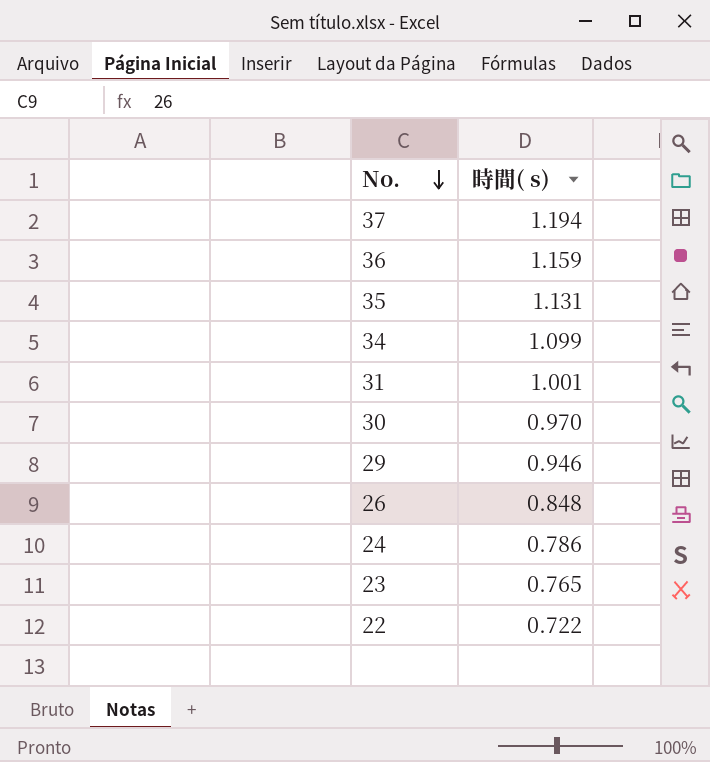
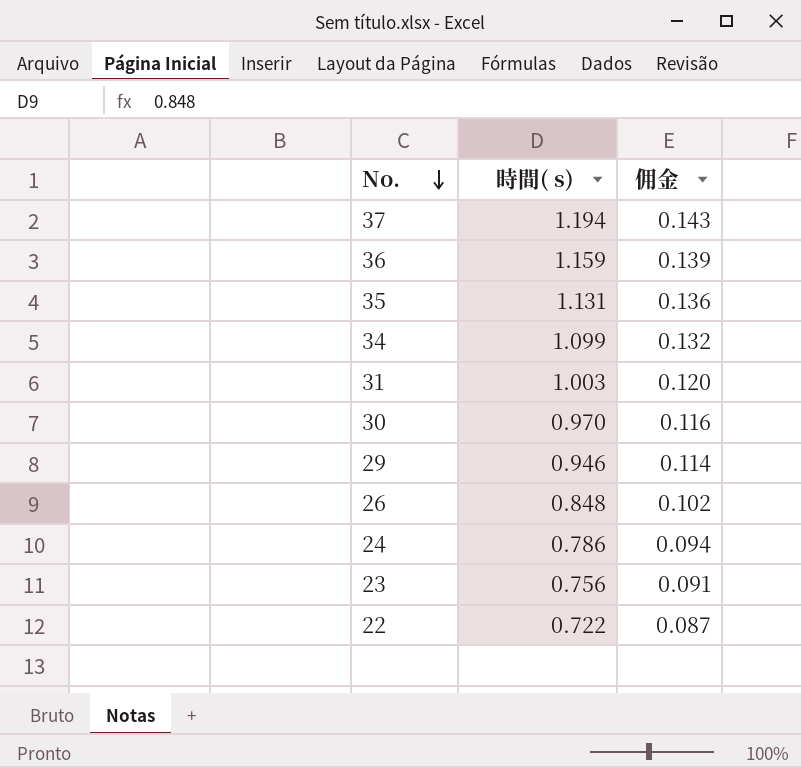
column 佣金 | formula: none -> [時間( s)] * 0.12
31 | 時間( s): 1.001 -> 1.003
23 | 時間( s): 0.765 -> 0.756

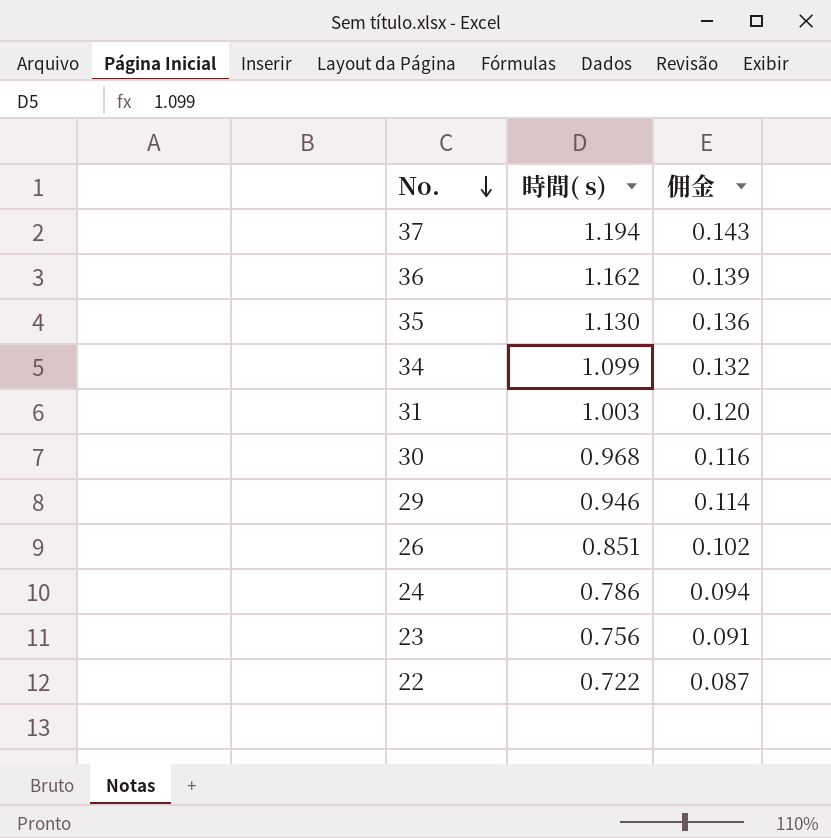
36 | 時間( s): 1.159 -> 1.162
35 | 時間( s): 1.131 -> 1.130
30 | 時間( s): 0.970 -> 0.968
26 | 時間( s): 0.848 -> 0.851

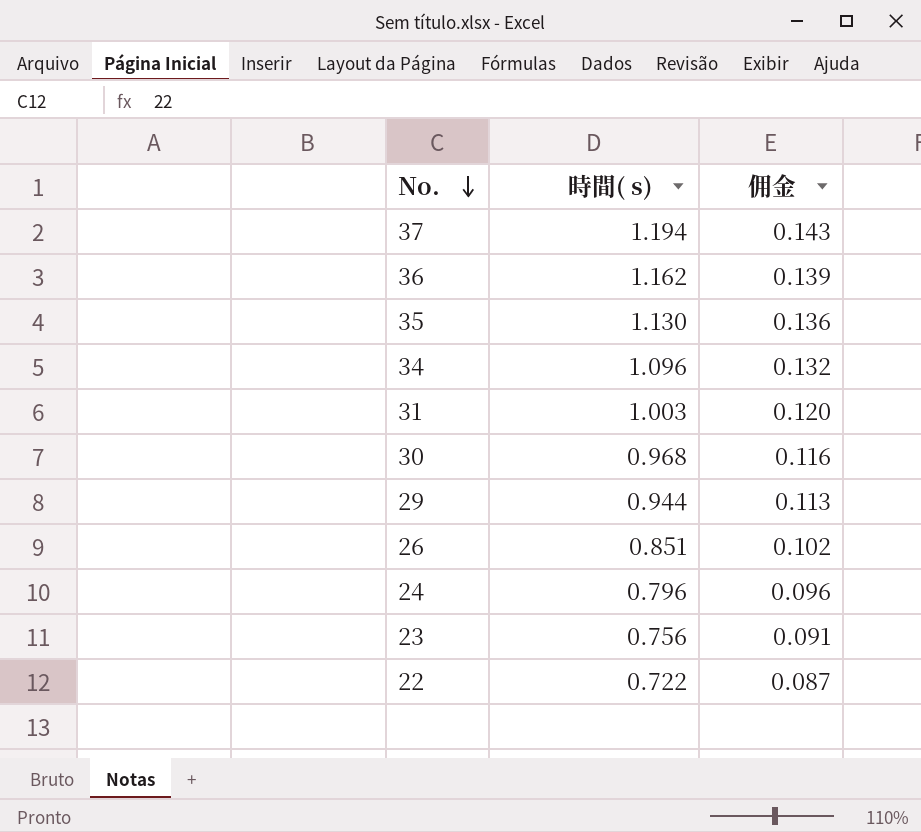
34 | 時間( s): 1.099 -> 1.096
29 | 時間( s): 0.946 -> 0.944
29 | 佣金: 0.114 -> 0.113
24 | 時間( s): 0.786 -> 0.796
24 | 佣金: 0.094 -> 0.096

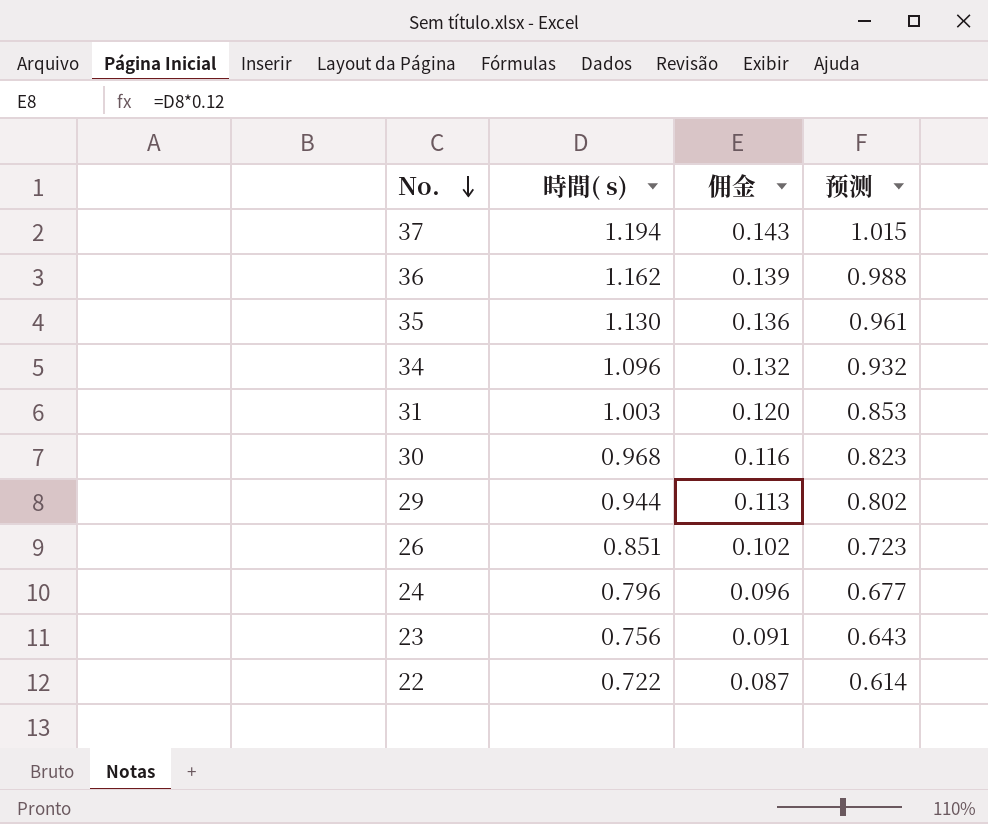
column 预测 | formula: none -> [時間( s)] * 0.85

